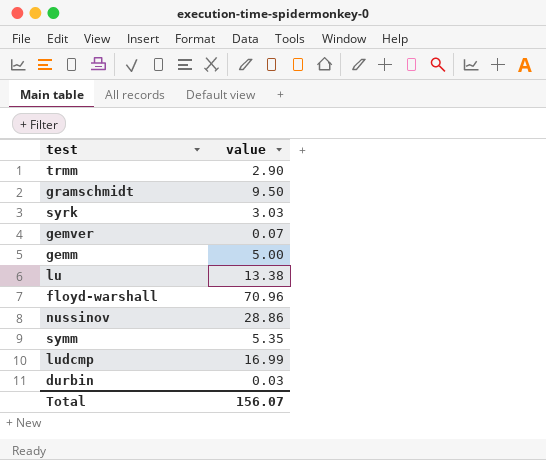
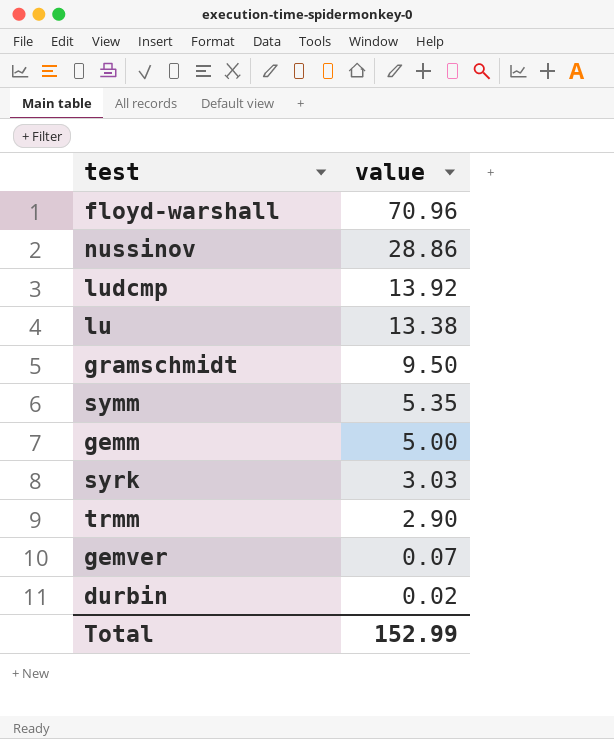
row order: none -> value descending
ludcmp | value: 16.99 -> 13.92
durbin | value: 0.03 -> 0.02
Total | value: 156.07 -> 152.99

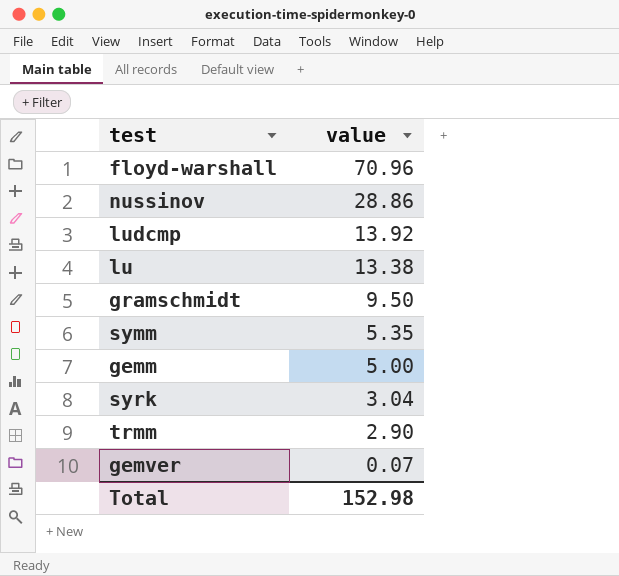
row durbin: 0.02 -> none
syrk | value: 3.03 -> 3.04
Total | value: 152.99 -> 152.98

